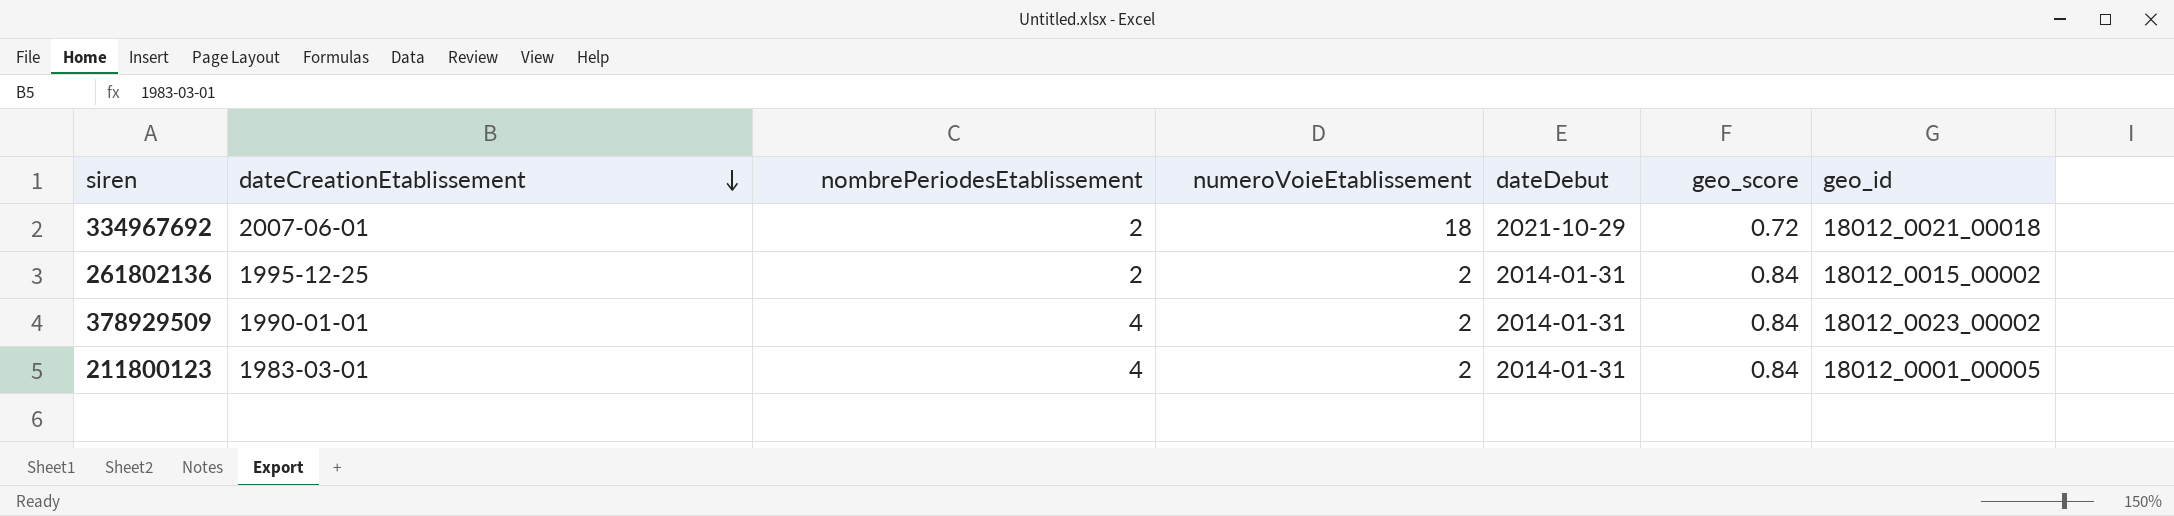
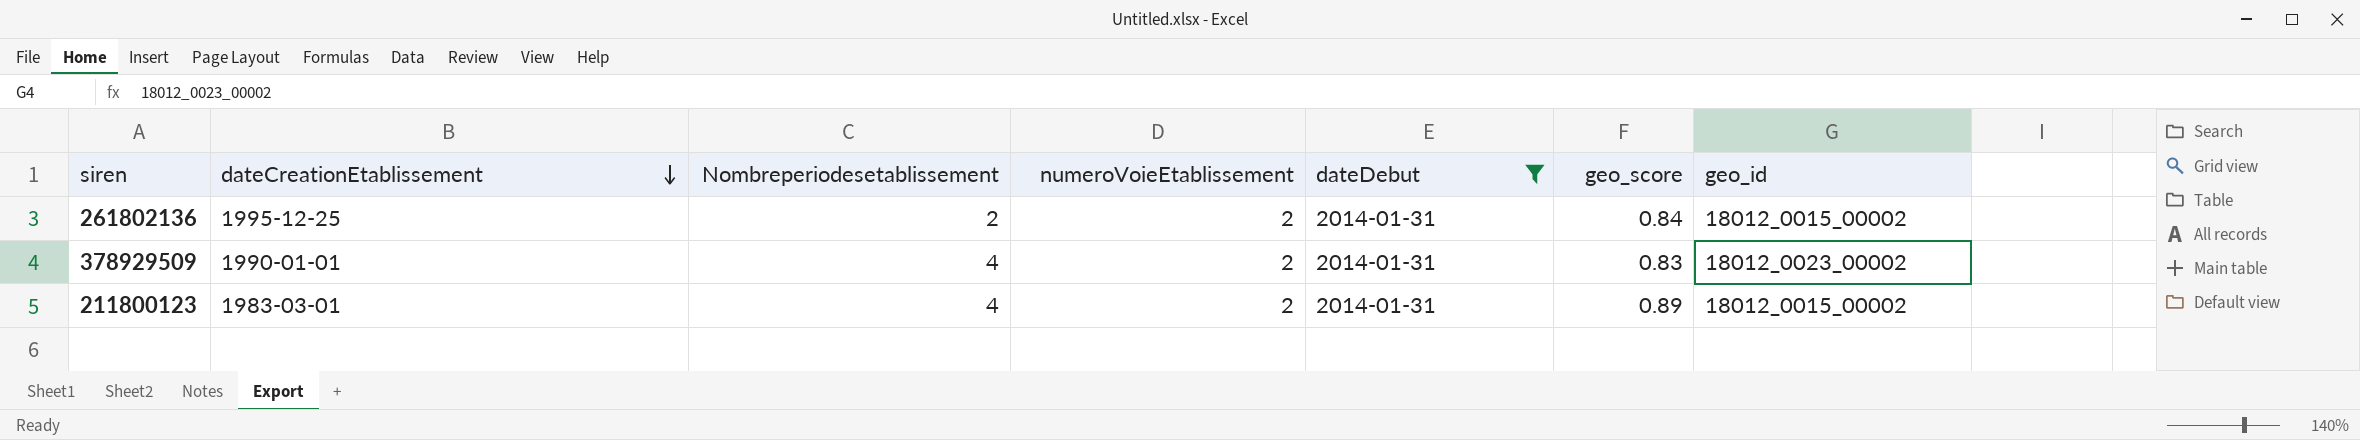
filter: none -> dateDebut = 2014-01-31
column name: nombrePeriodesEtablissement -> Nombreperiodesetablissement
378929509 | geo_score: 0.84 -> 0.83
211800123 | geo_score: 0.84 -> 0.89
211800123 | geo_id: 18012_0001_00005 -> 18012_0015_00002

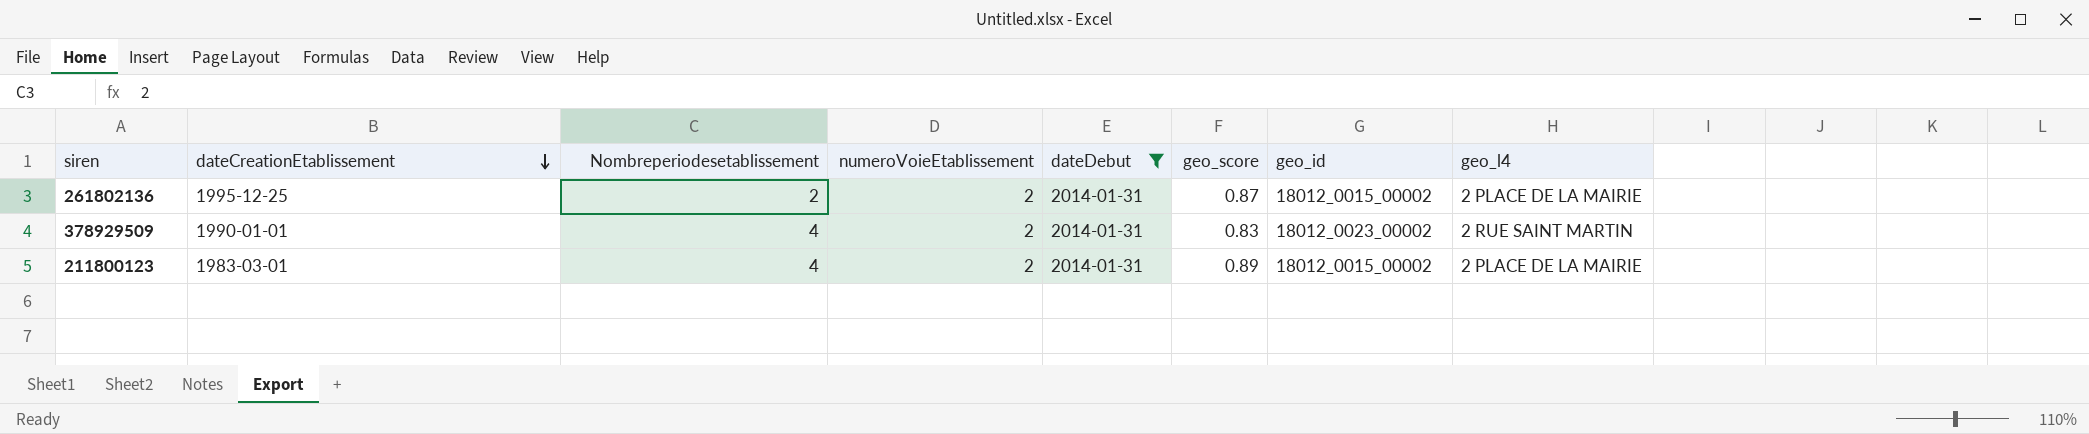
column geo_l4 | position: none -> 8
261802136 | geo_score: 0.84 -> 0.87

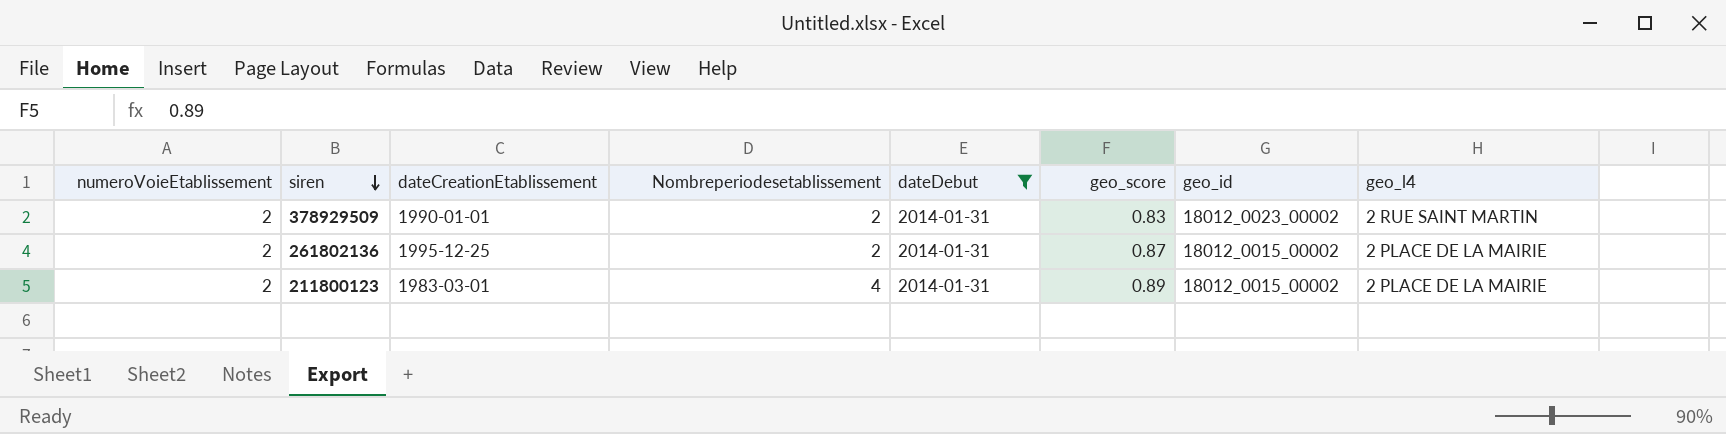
row order: dateCreationEtablissement descending -> siren descending
column numeroVoieEtablissement | position: 4 -> 1
378929509 | Nombreperiodesetablissement: 4 -> 2

